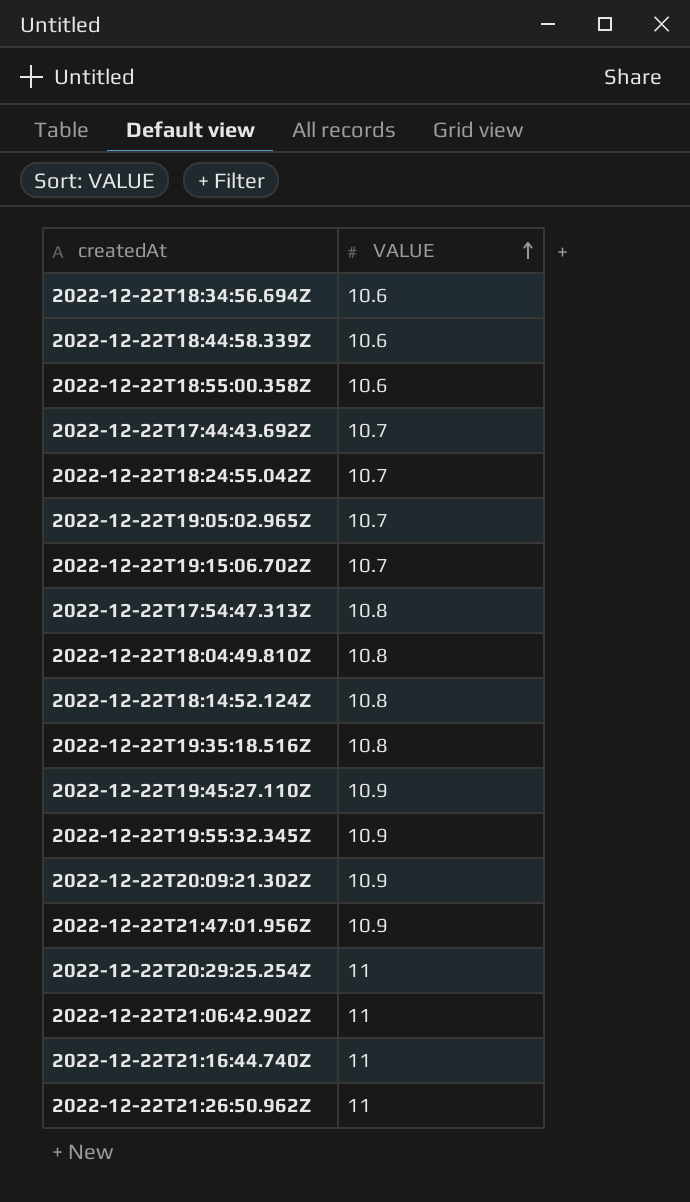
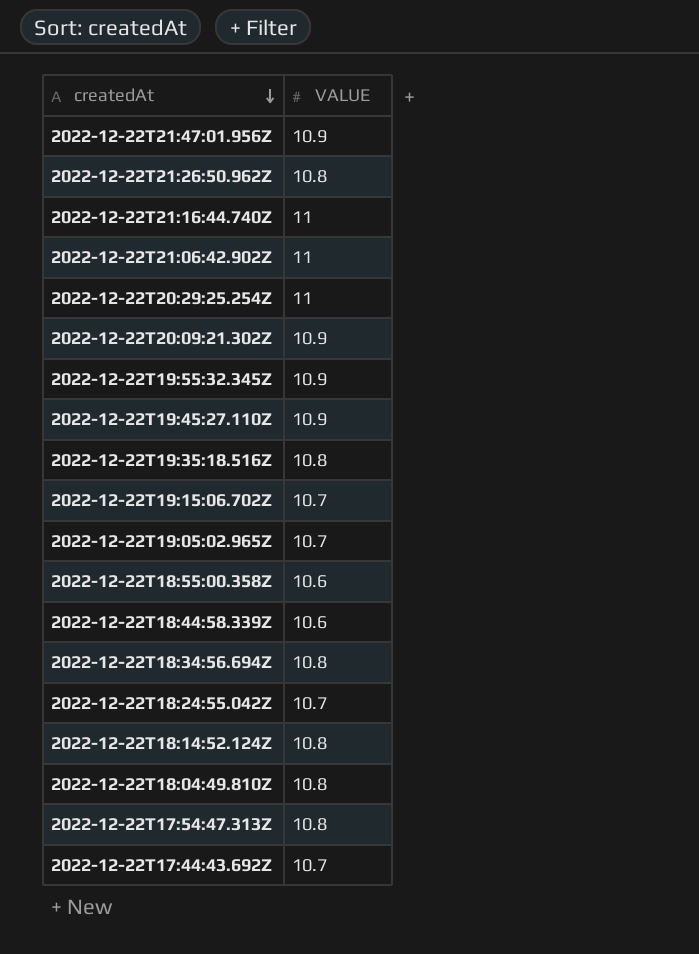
row order: VALUE ascending -> createdAt descending
2022-12-22T21:26:50.962Z | VALUE: 11 -> 10.8
2022-12-22T18:34:56.694Z | VALUE: 10.6 -> 10.8

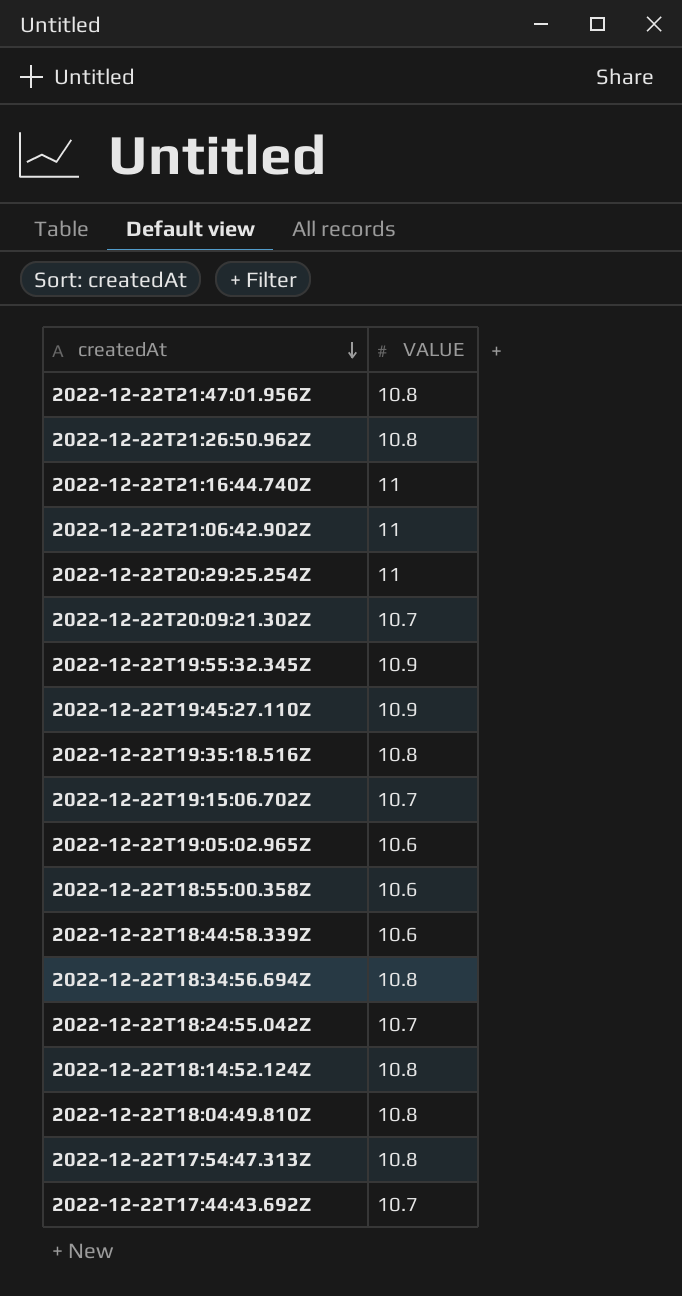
2022-12-22T21:47:01.956Z | VALUE: 10.9 -> 10.8
2022-12-22T20:09:21.302Z | VALUE: 10.9 -> 10.7
2022-12-22T19:05:02.965Z | VALUE: 10.7 -> 10.6

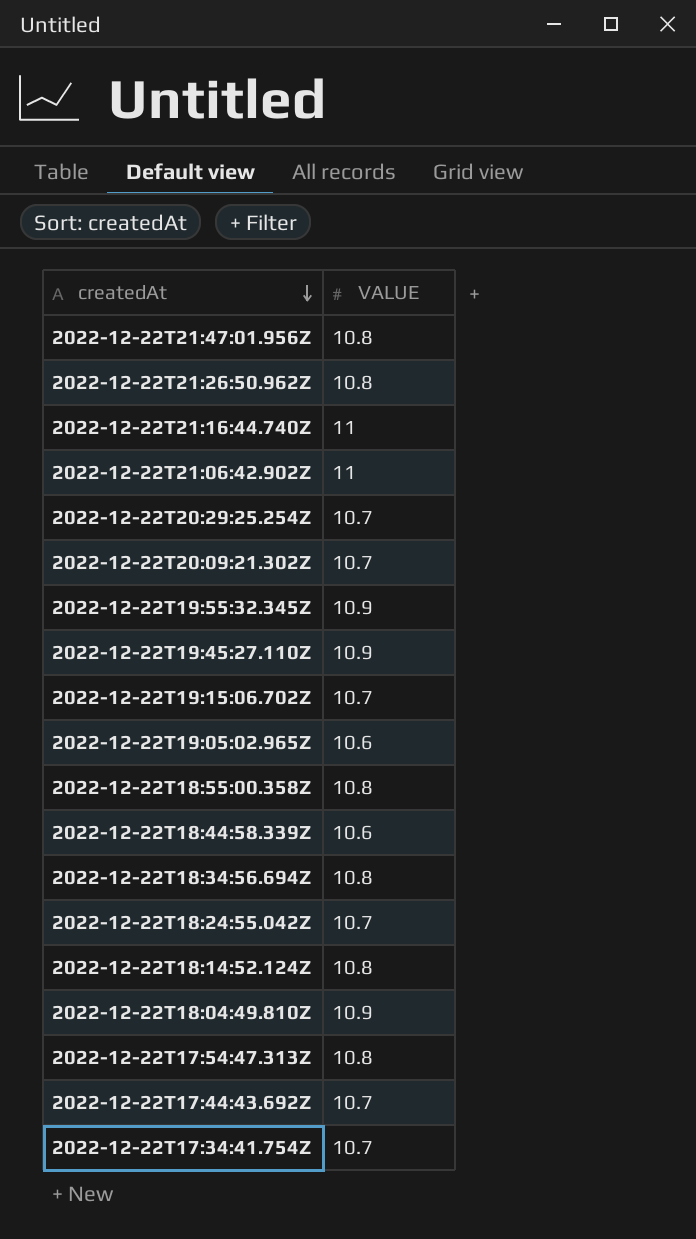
row 2022-12-22T19:35:18.516Z: 10.8 -> none
2022-12-22T20:29:25.254Z | VALUE: 11 -> 10.7
2022-12-22T18:55:00.358Z | VALUE: 10.6 -> 10.8
2022-12-22T18:04:49.810Z | VALUE: 10.8 -> 10.9
row 2022-12-22T17:34:41.754Z: none -> 10.7

